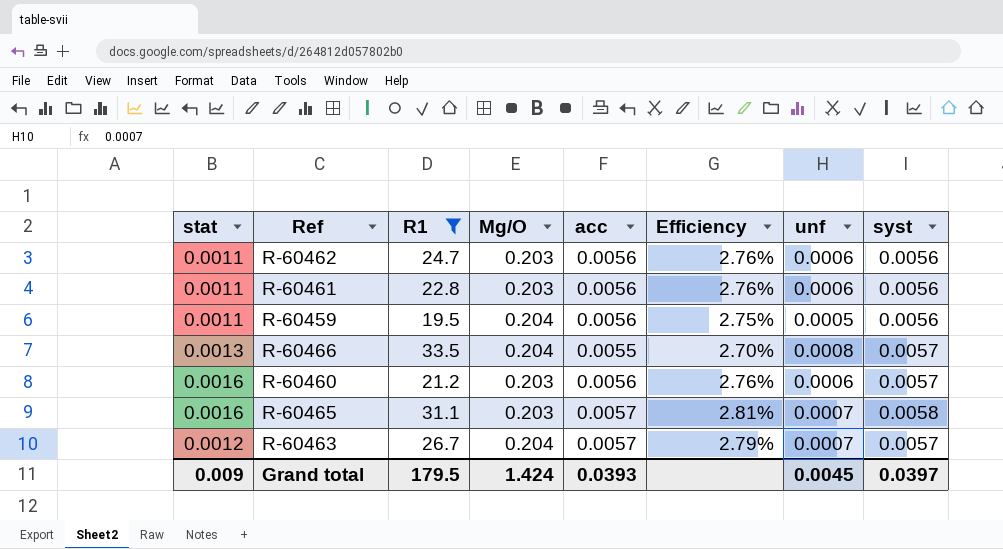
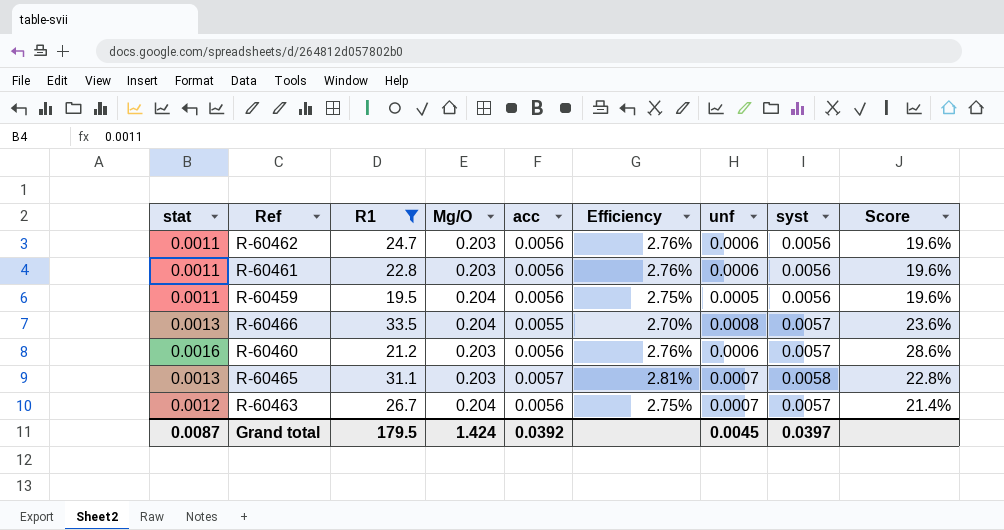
column Score | formula: none -> [stat] / [acc]
R-60465 | stat: 0.0016 -> 0.0013
R-60463 | acc: 0.0057 -> 0.0056
R-60463 | Efficiency: 2.79% -> 2.75%
Grand total | stat: 0.009 -> 0.0087
Grand total | acc: 0.0393 -> 0.0392

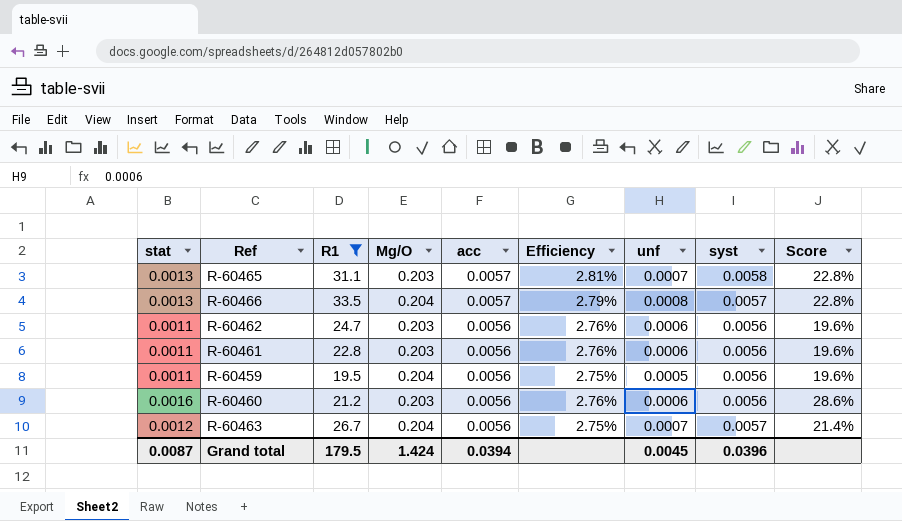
row order: none -> acc descending
R-60466 | acc: 0.0055 -> 0.0057
R-60466 | Efficiency: 2.70% -> 2.79%
R-60466 | Score: 23.6% -> 22.8%
R-60460 | syst: 0.0057 -> 0.0056
Grand total | acc: 0.0392 -> 0.0394
Grand total | syst: 0.0397 -> 0.0396

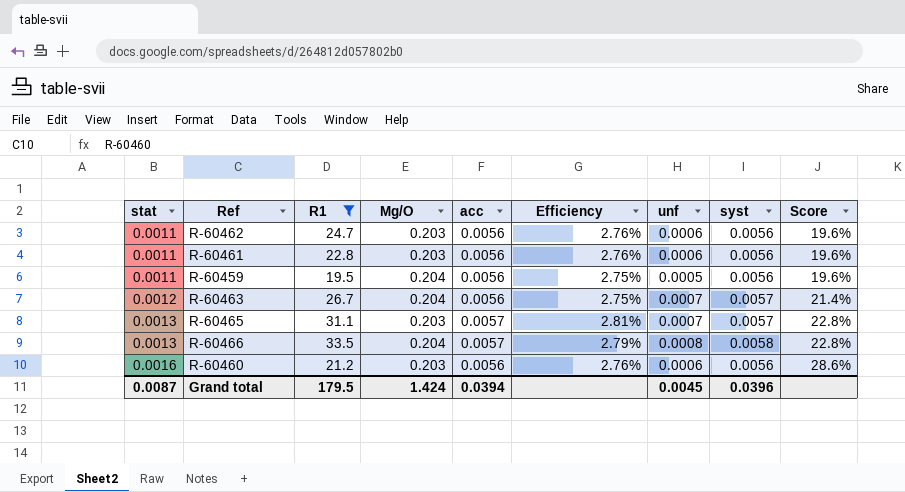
row order: acc descending -> stat ascending
R-60465 | syst: 0.0058 -> 0.0057
R-60466 | syst: 0.0057 -> 0.0058

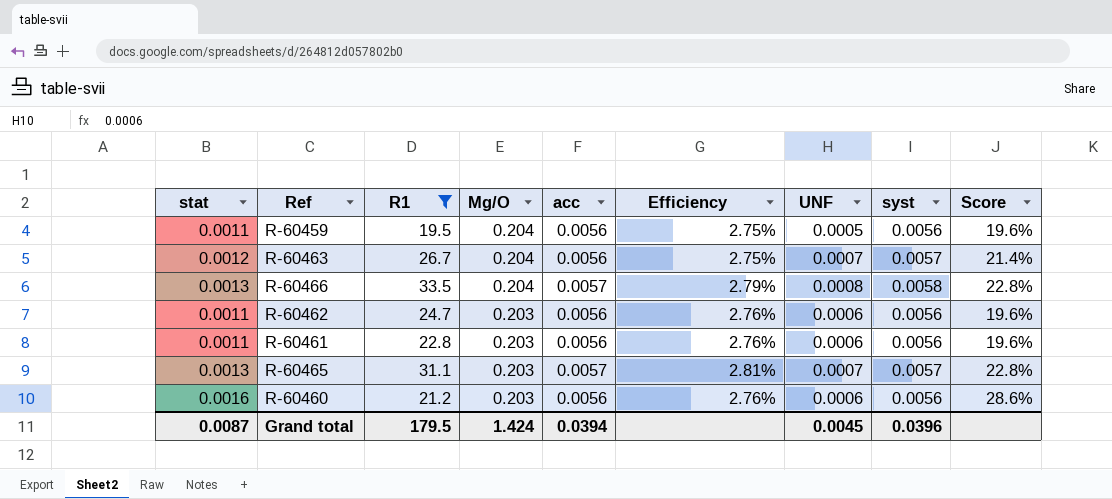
row order: stat ascending -> Mg/O descending
column name: unf -> UNF

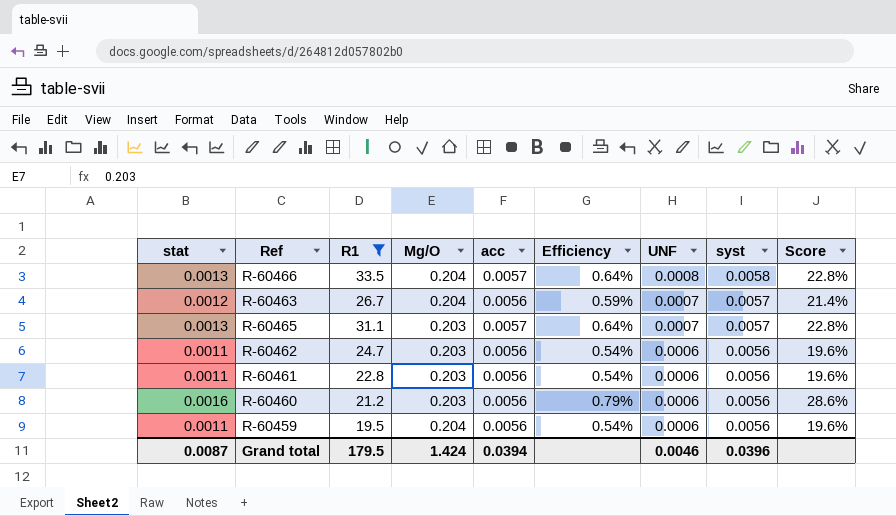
row order: Mg/O descending -> UNF descending
column Efficiency | formula: [acc] / [Mg/O] -> [stat] / [Mg/O]
R-60459 | UNF: 0.0005 -> 0.0006
Grand total | UNF: 0.0045 -> 0.0046

